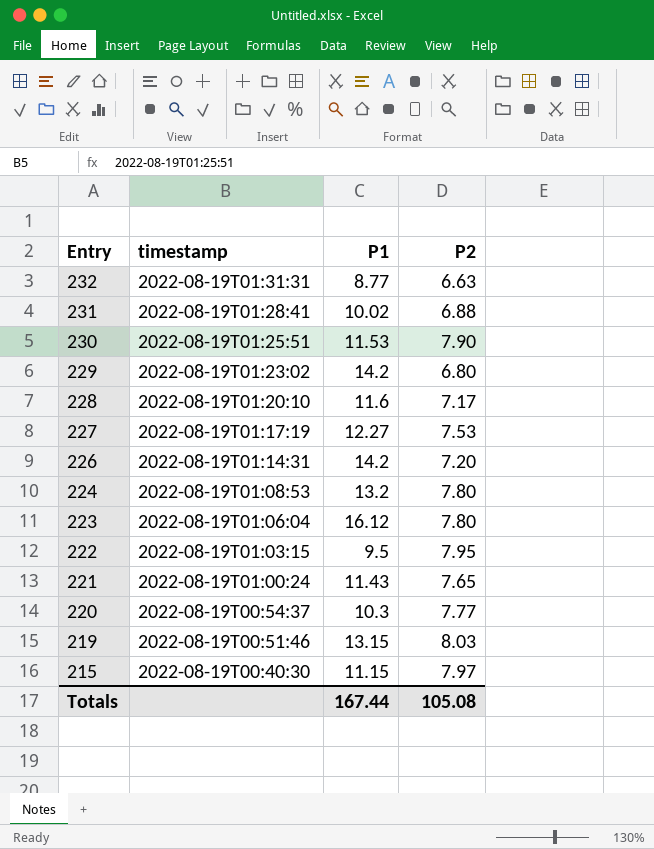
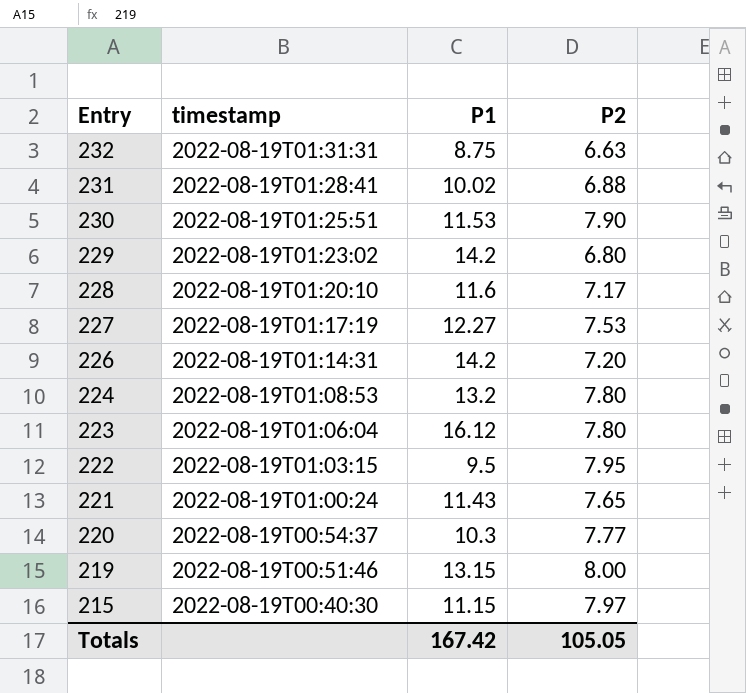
232 | P1: 8.77 -> 8.75
219 | P2: 8.03 -> 8.00
Totals | P1: 167.44 -> 167.42
Totals | P2: 105.08 -> 105.05

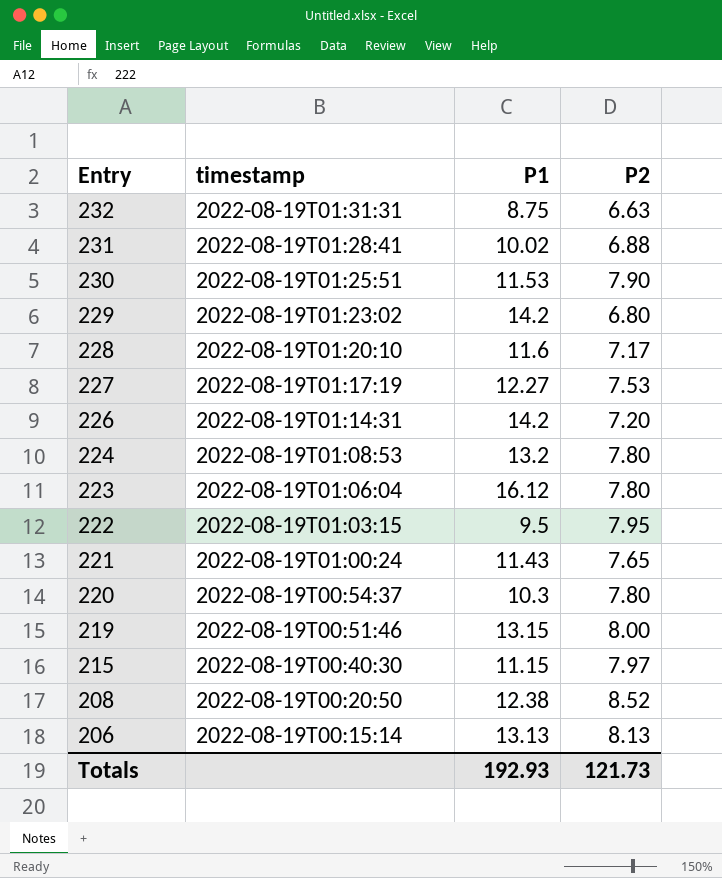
220 | P2: 7.77 -> 7.80
row 208: none -> 2022-08-19T00:20:50 | 12.38 | 8.52
row 206: none -> 2022-08-19T00:15:14 | 13.13 | 8.13
Totals | P1: 167.42 -> 192.93
Totals | P2: 105.05 -> 121.73

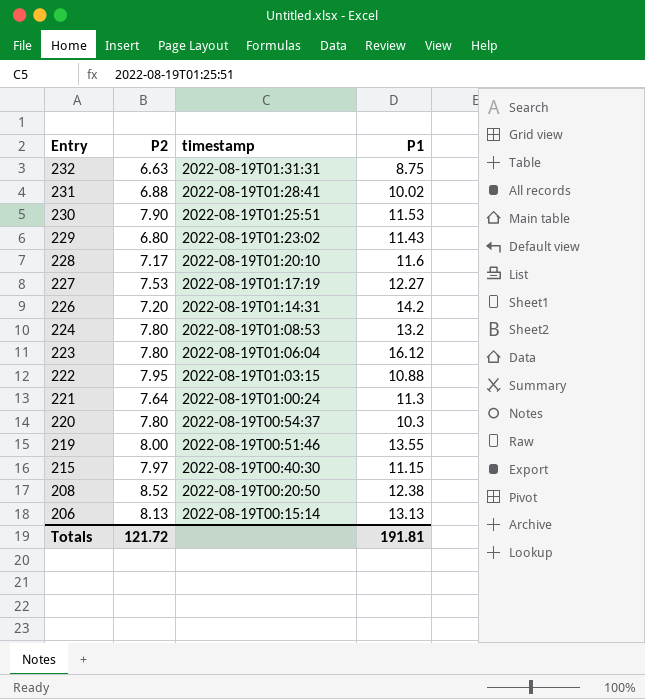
column P2 | position: 4 -> 2
229 | P1: 14.2 -> 11.43
222 | P1: 9.5 -> 10.88
221 | P2: 7.65 -> 7.64
221 | P1: 11.43 -> 11.3
219 | P1: 13.15 -> 13.55
Totals | P2: 121.73 -> 121.72
Totals | P1: 192.93 -> 191.81

